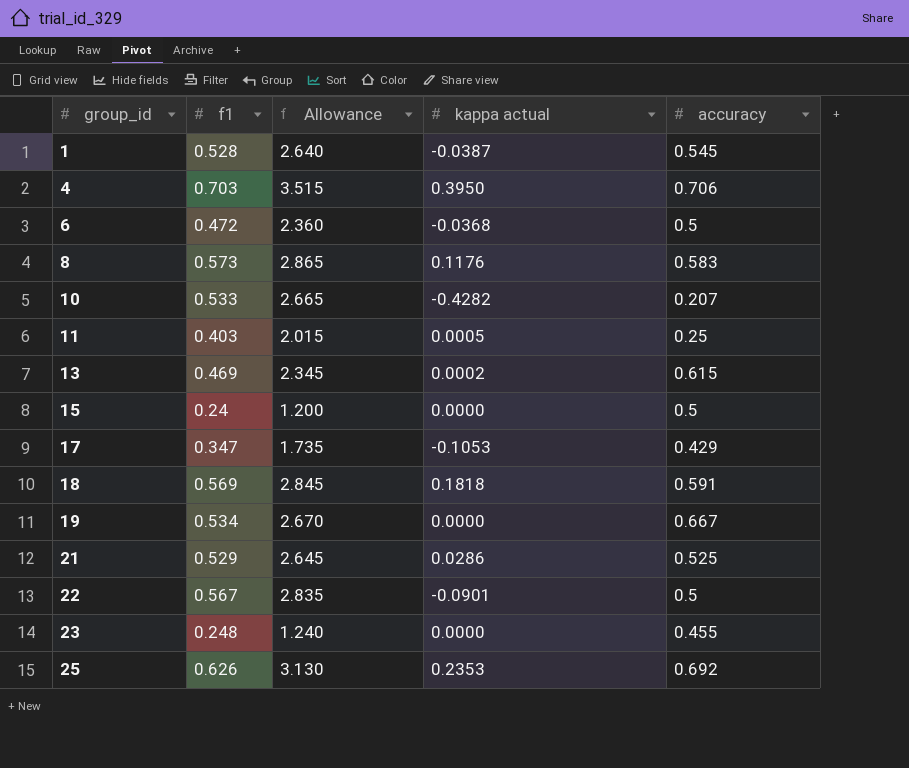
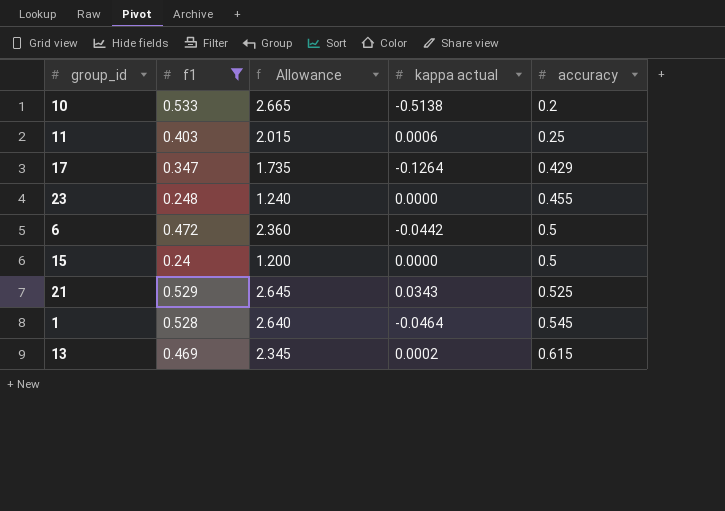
filter: none -> f1 <= 0.533
row order: group_id ascending -> accuracy ascending
10 | kappa actual: -0.4282 -> -0.5138
10 | accuracy: 0.207 -> 0.2
11 | kappa actual: 0.0005 -> 0.0006
17 | kappa actual: -0.1053 -> -0.1264
6 | kappa actual: -0.0368 -> -0.0442
21 | kappa actual: 0.0286 -> 0.0343
1 | kappa actual: -0.0387 -> -0.0464

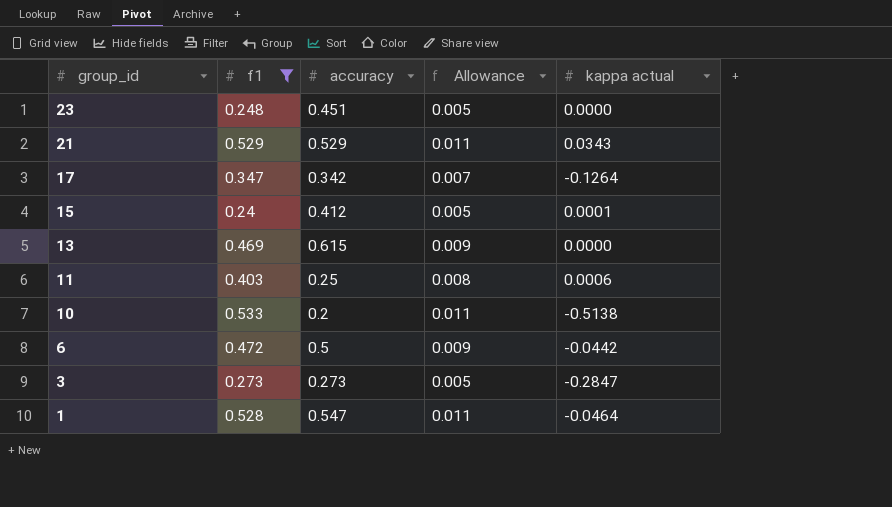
row order: accuracy ascending -> group_id descending
column accuracy | position: 5 -> 3
column Allowance | formula: [f1] * 5 -> [f1] * 0.02
23 | accuracy: 0.455 -> 0.451
21 | accuracy: 0.525 -> 0.529
17 | accuracy: 0.429 -> 0.342
15 | accuracy: 0.5 -> 0.412
15 | kappa actual: 0.0000 -> 0.0001
13 | kappa actual: 0.0002 -> 0.0000
row 3: none -> 0.273 | 0.273 | 0.005 | -0.2847
1 | accuracy: 0.545 -> 0.547

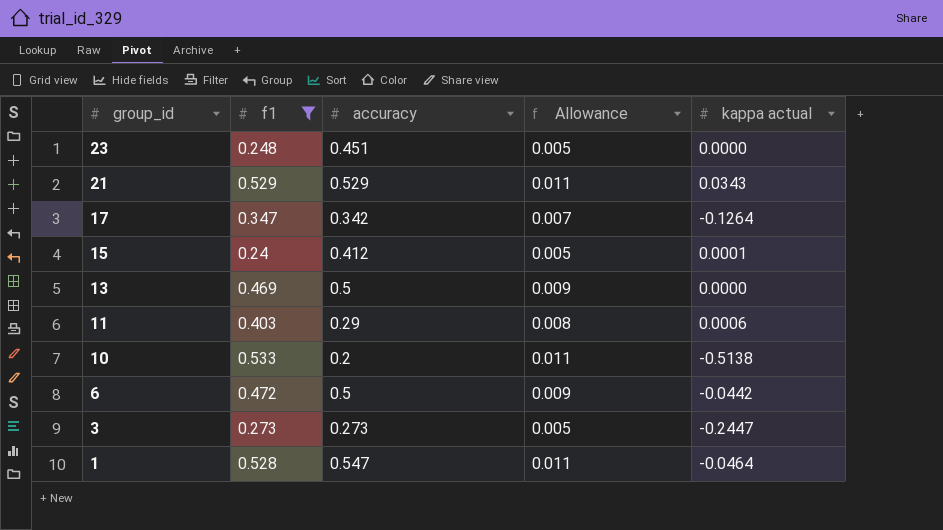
13 | accuracy: 0.615 -> 0.5
11 | accuracy: 0.25 -> 0.29
3 | kappa actual: -0.2847 -> -0.2447

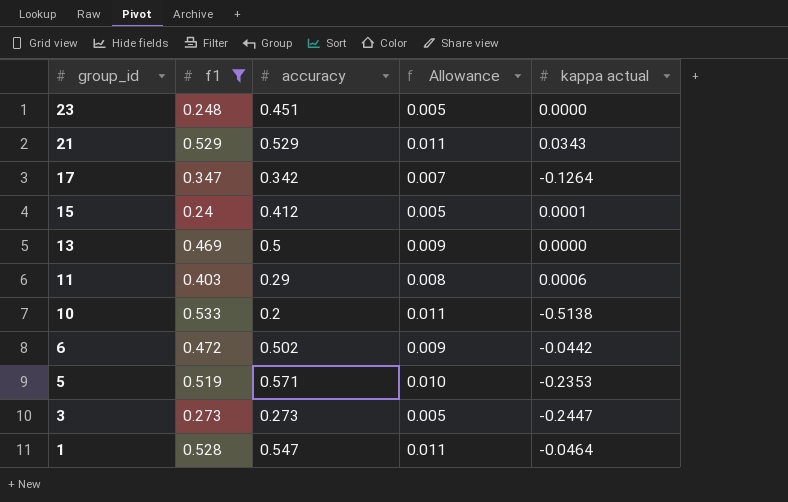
6 | accuracy: 0.5 -> 0.502
row 5: none -> 0.519 | 0.571 | 0.010 | -0.2353

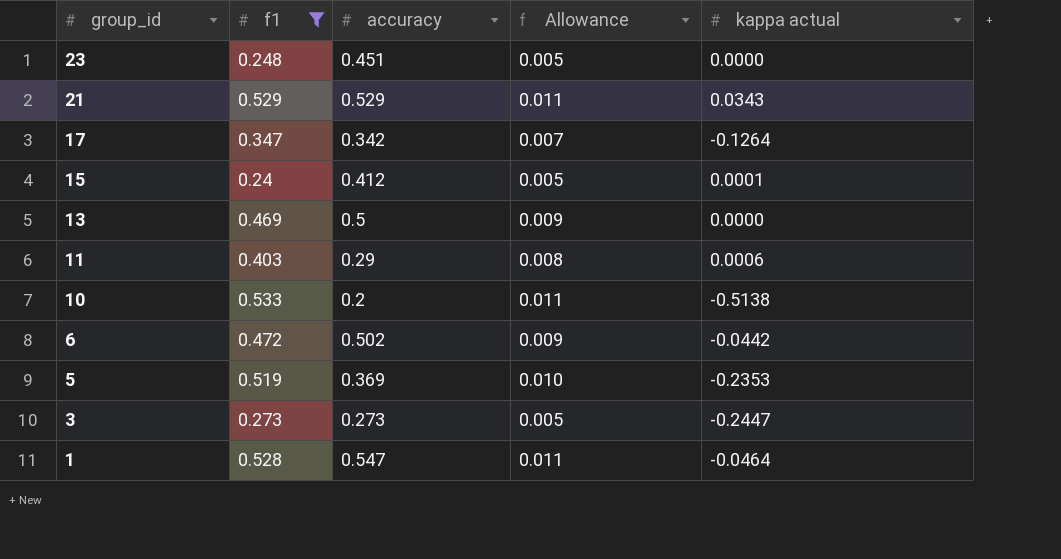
5 | accuracy: 0.571 -> 0.369

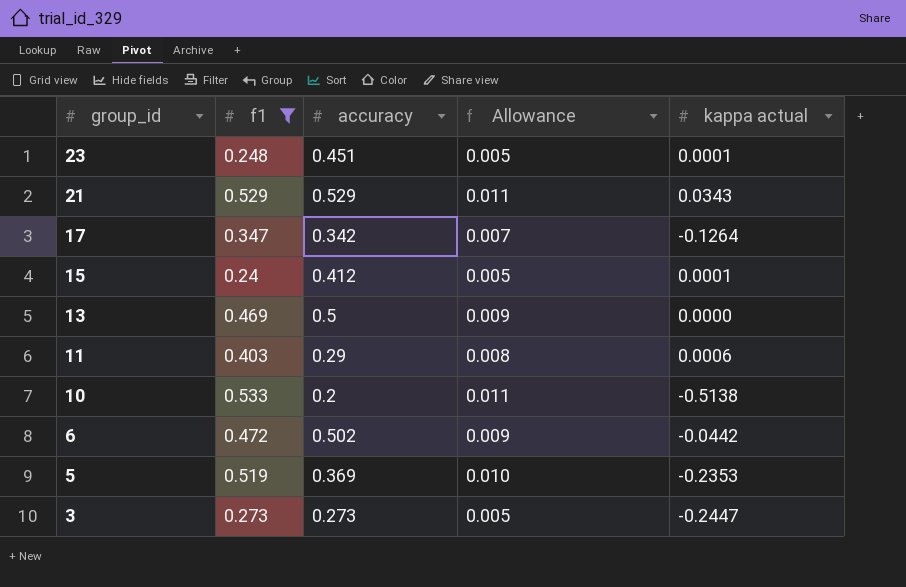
row 1: 0.528 | 0.547 | 0.011 | -0.0464 -> none
23 | kappa actual: 0.0000 -> 0.0001

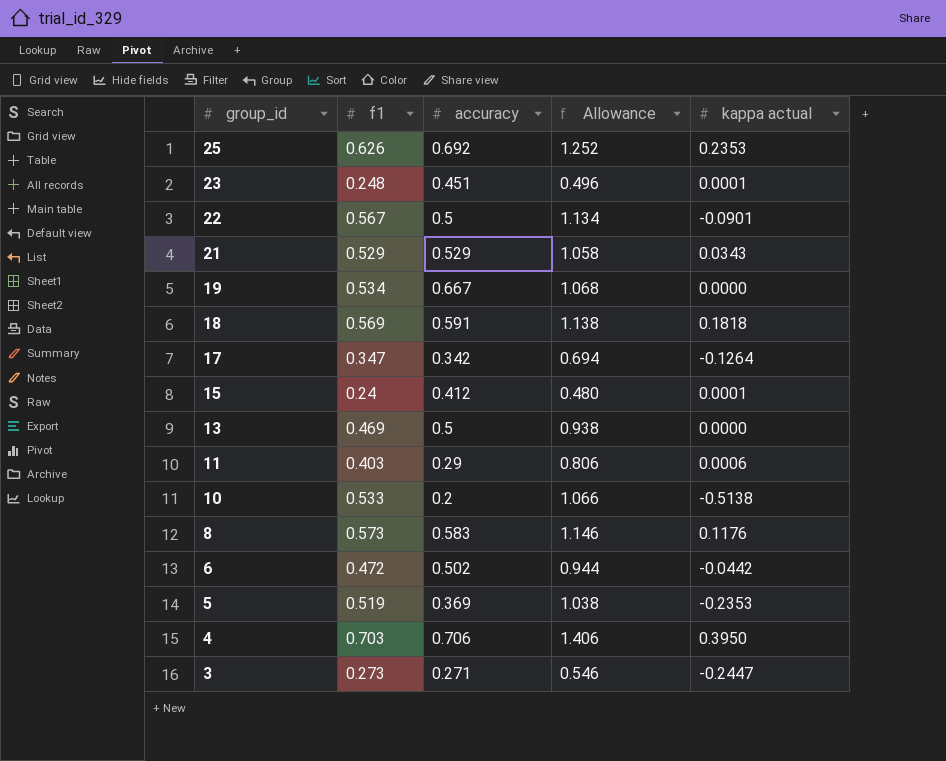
filter: f1 <= 0.533 -> none
column Allowance | formula: [f1] * 0.02 -> [f1] * 2
3 | accuracy: 0.273 -> 0.271

